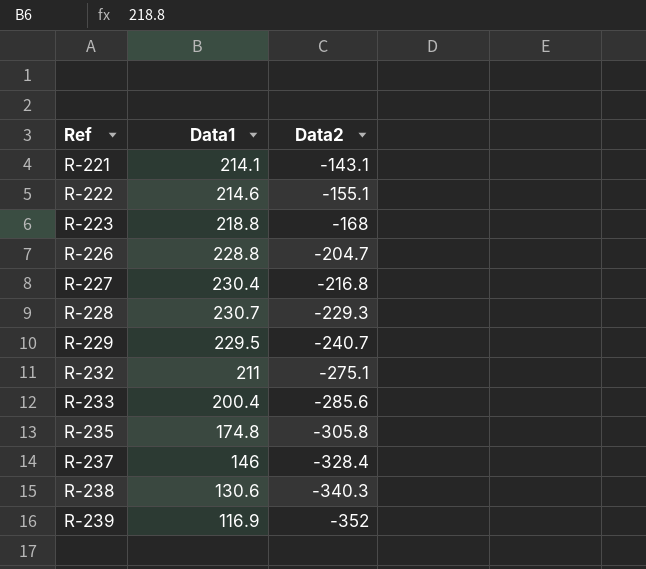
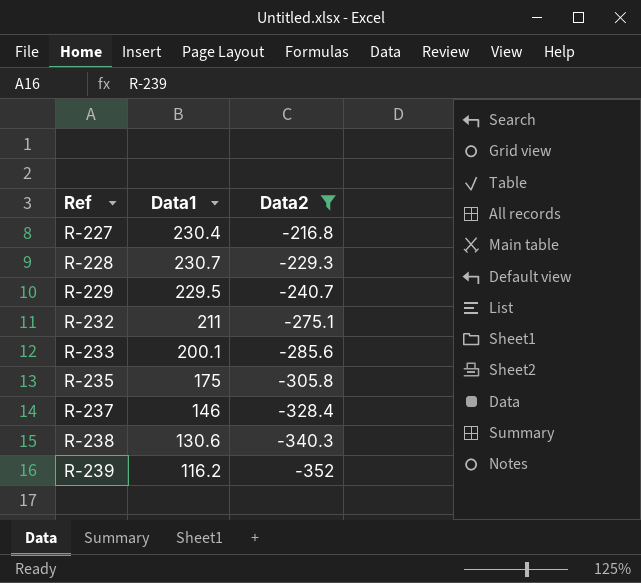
filter: none -> Data2 <= -216.8
R-233 | Data1: 200.4 -> 200.1
R-235 | Data1: 174.8 -> 175
R-239 | Data1: 116.9 -> 116.2

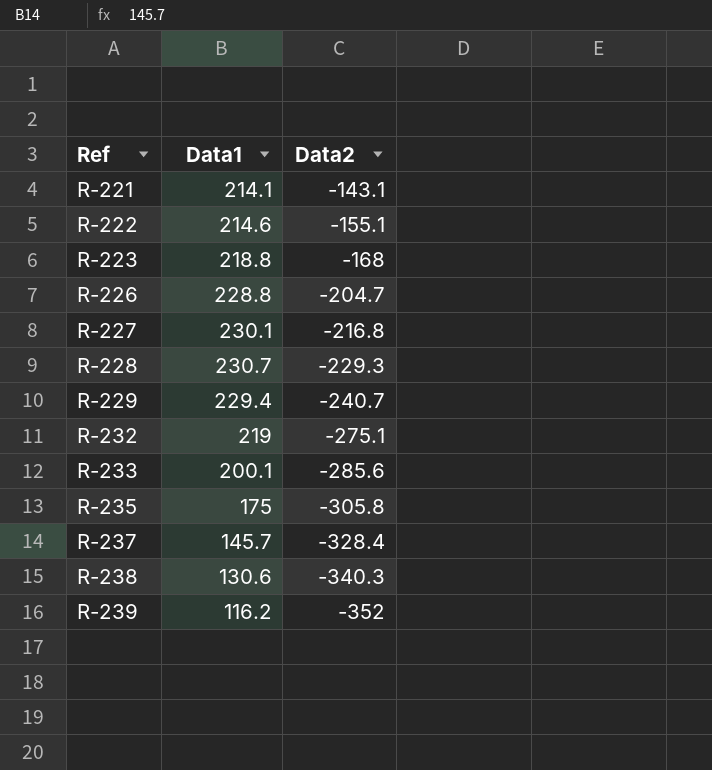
filter: Data2 <= -216.8 -> none
R-227 | Data1: 230.4 -> 230.1
R-229 | Data1: 229.5 -> 229.4
R-232 | Data1: 211 -> 219
R-237 | Data1: 146 -> 145.7

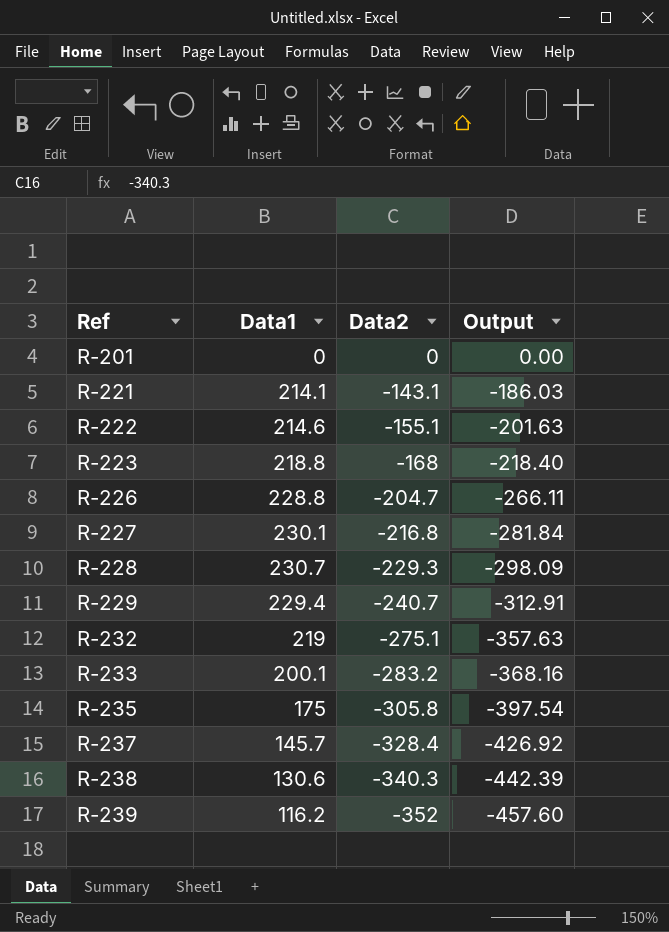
column Output | formula: none -> [Data2] * 1.3
row R-201: none -> 0 | 0 | 0.00
R-233 | Data2: -285.6 -> -283.2

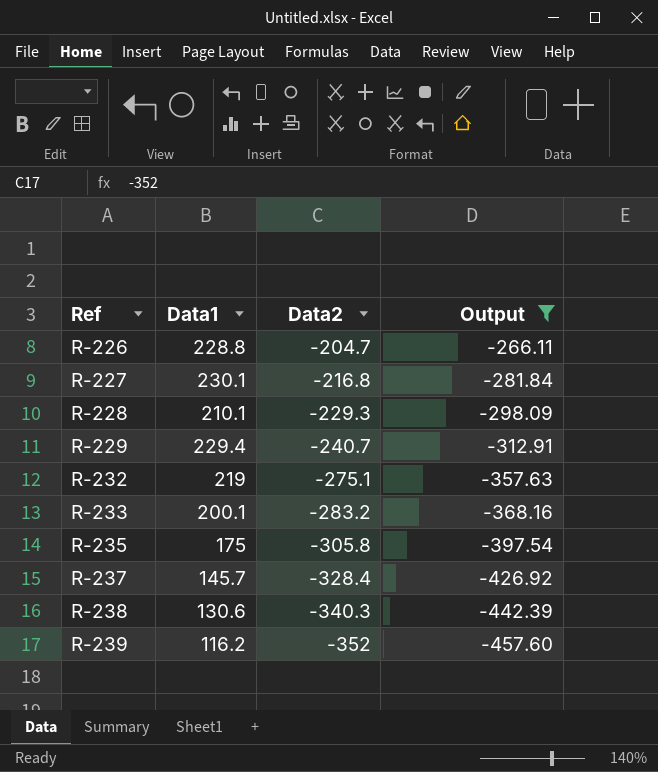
filter: none -> Output <= -266.11
R-228 | Data1: 230.7 -> 210.1

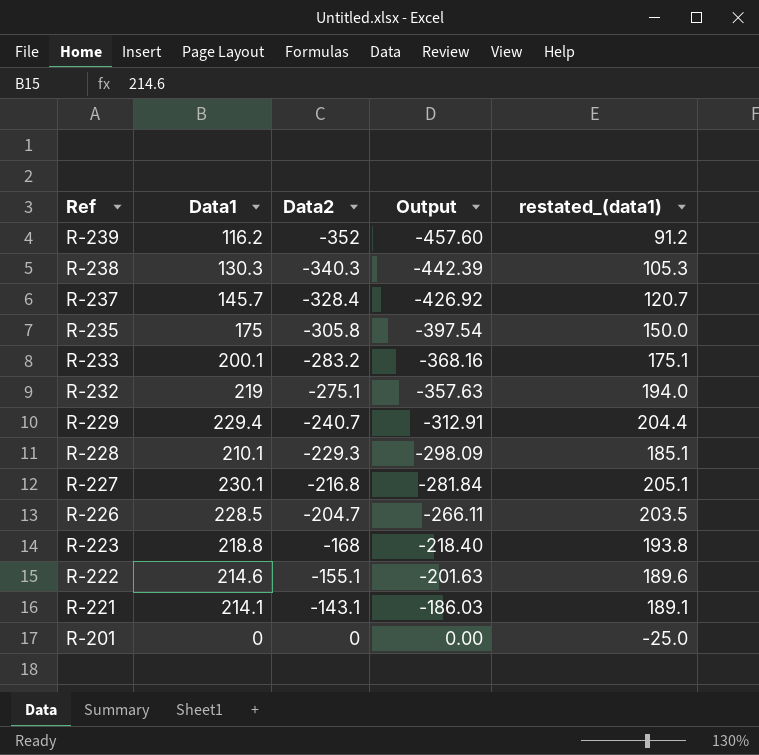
filter: Output <= -266.11 -> none
row order: Ref ascending -> Ref descending
column restated_(data1) | formula: none -> [Data1] - 25
R-238 | Data1: 130.6 -> 130.3
R-226 | Data1: 228.8 -> 228.5

